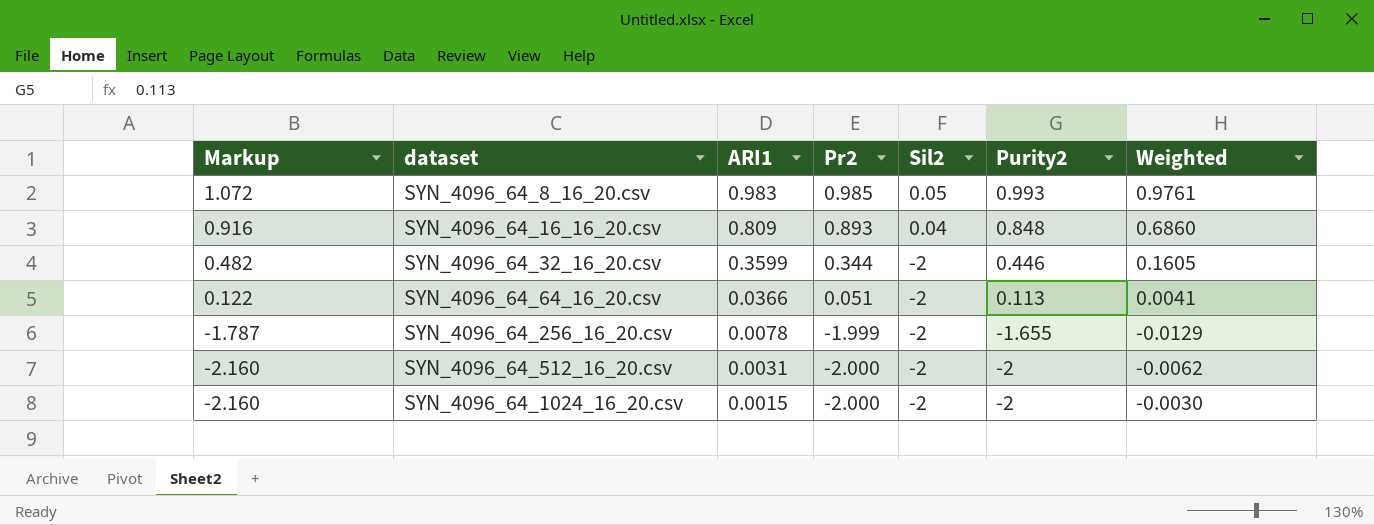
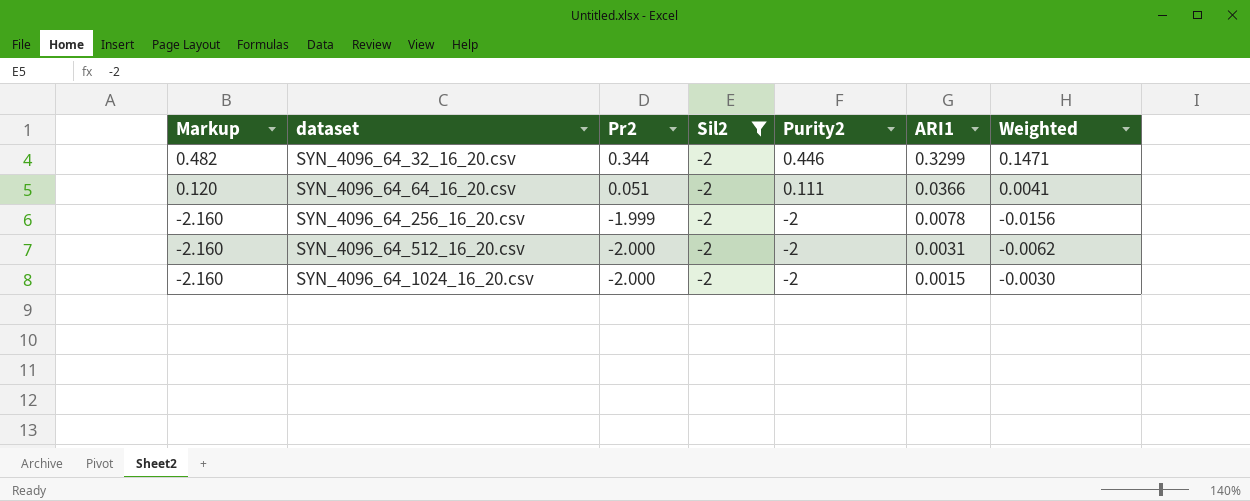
filter: none -> Sil2 = -2
column ARI1 | position: 3 -> 6
SYN_4096_64_32_16_20.csv | ARI1: 0.3599 -> 0.3299
SYN_4096_64_32_16_20.csv | Weighted: 0.1605 -> 0.1471
SYN_4096_64_64_16_20.csv | Markup: 0.122 -> 0.120
SYN_4096_64_64_16_20.csv | Purity2: 0.113 -> 0.111
SYN_4096_64_256_16_20.csv | Markup: -1.787 -> -2.160
SYN_4096_64_256_16_20.csv | Purity2: -1.655 -> -2
SYN_4096_64_256_16_20.csv | Weighted: -0.0129 -> -0.0156

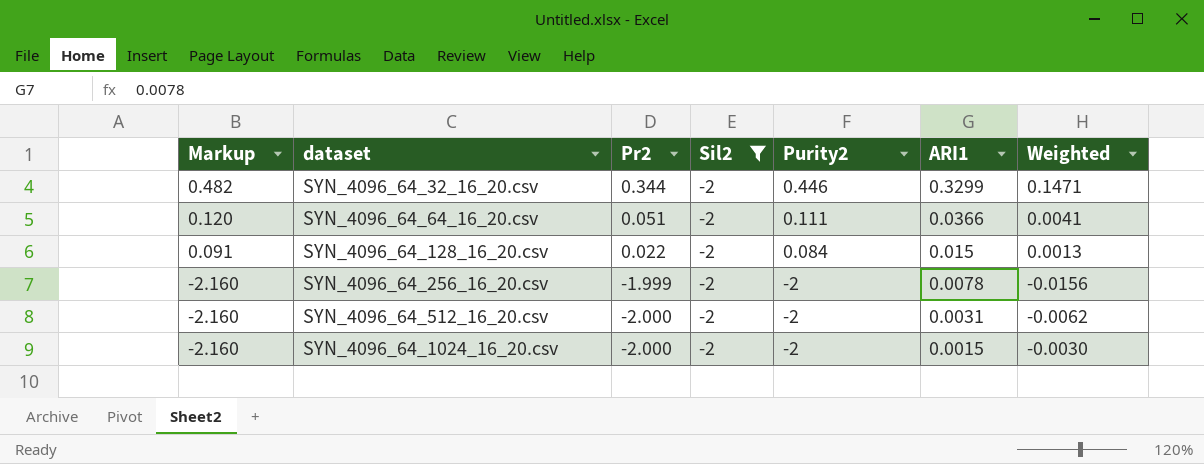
row SYN_4096_64_128_16_20.csv: none -> 0.091 | 0.022 | -2 | 0.084 | 0.015 | 0.0013

